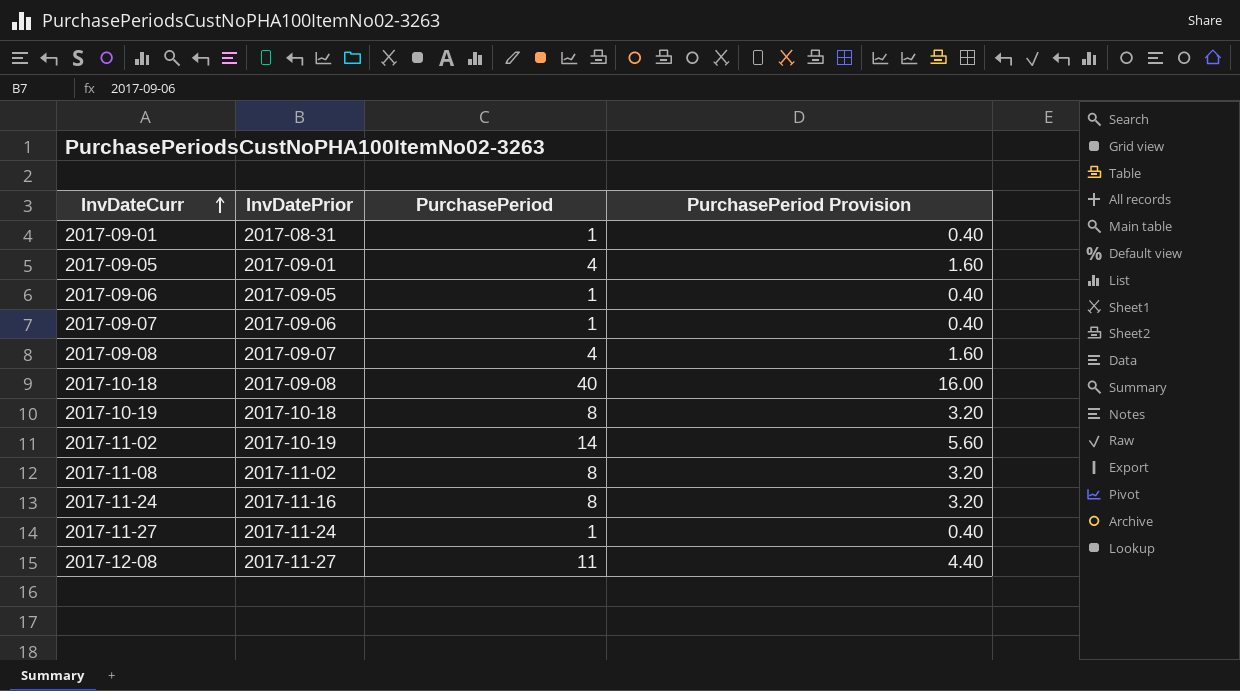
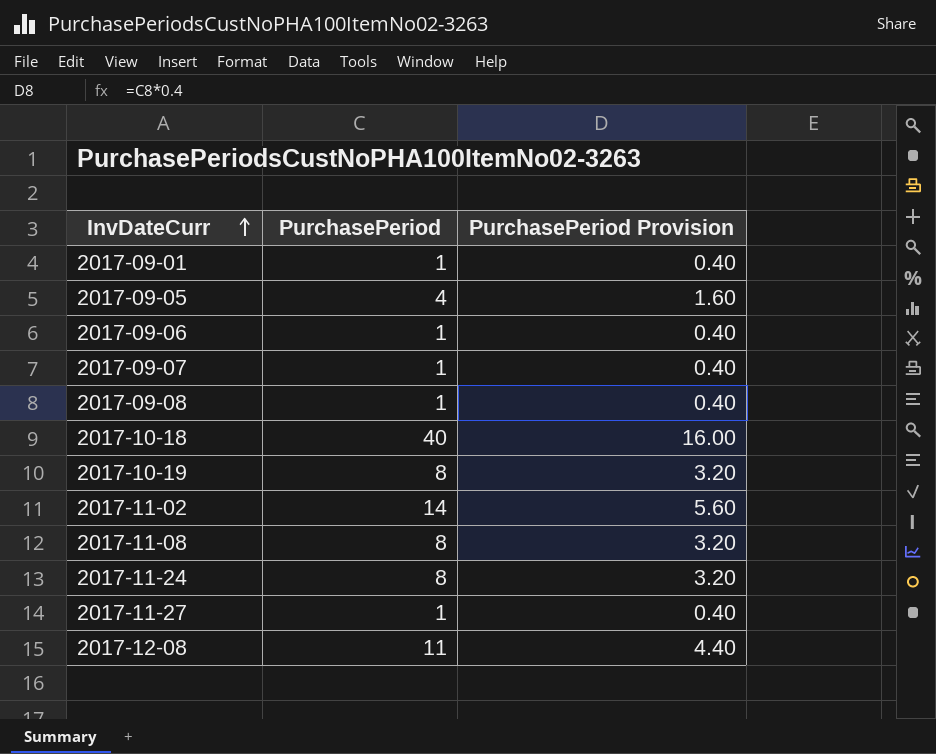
column InvDatePrior | position: 2 -> none
2017-09-08 | PurchasePeriod: 4 -> 1
2017-09-08 | PurchasePeriod Provision: 1.60 -> 0.40

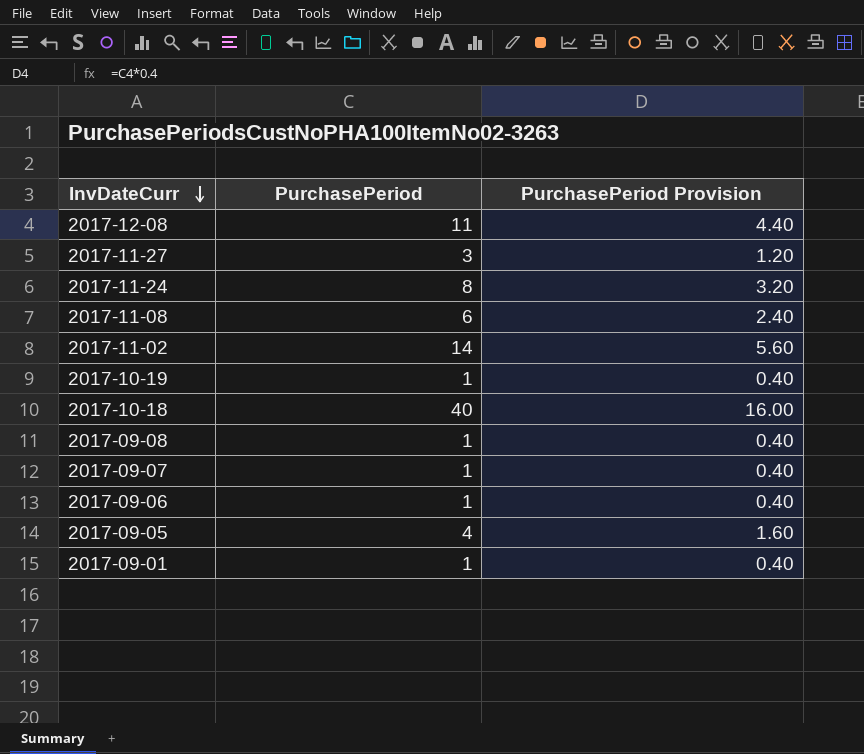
row order: InvDateCurr ascending -> InvDateCurr descending
2017-11-27 | PurchasePeriod: 1 -> 3
2017-11-27 | PurchasePeriod Provision: 0.40 -> 1.20
2017-11-08 | PurchasePeriod: 8 -> 6
2017-11-08 | PurchasePeriod Provision: 3.20 -> 2.40
2017-10-19 | PurchasePeriod: 8 -> 1
2017-10-19 | PurchasePeriod Provision: 3.20 -> 0.40

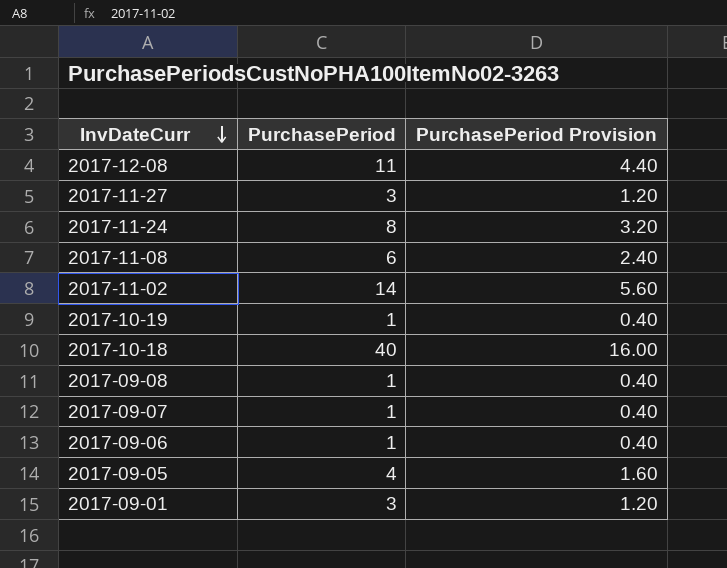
2017-09-01 | PurchasePeriod: 1 -> 3
2017-09-01 | PurchasePeriod Provision: 0.40 -> 1.20

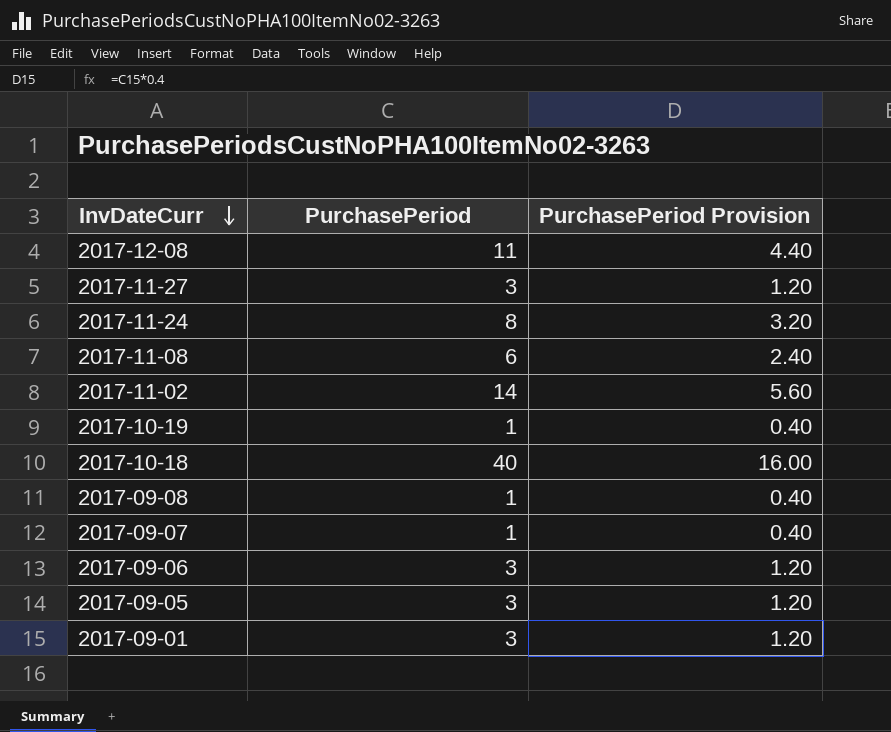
2017-09-06 | PurchasePeriod: 1 -> 3
2017-09-06 | PurchasePeriod Provision: 0.40 -> 1.20
2017-09-05 | PurchasePeriod: 4 -> 3
2017-09-05 | PurchasePeriod Provision: 1.60 -> 1.20

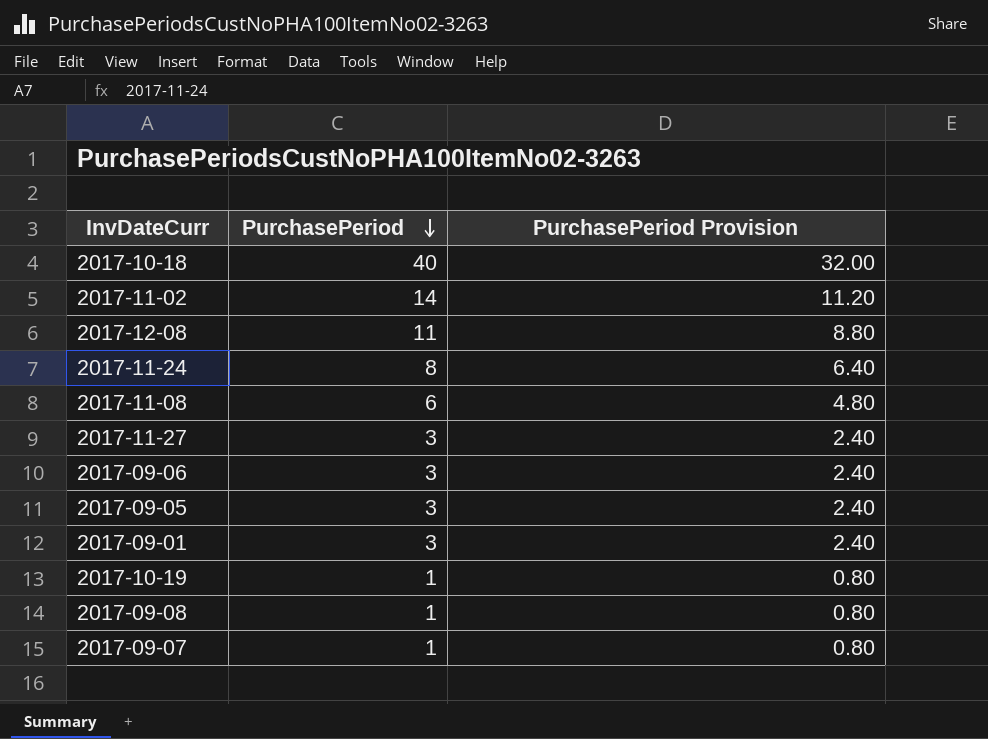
row order: InvDateCurr descending -> PurchasePeriod descending
column PurchasePeriod Provision | formula: [PurchasePeriod] * 0.4 -> [PurchasePeriod] * 0.8

